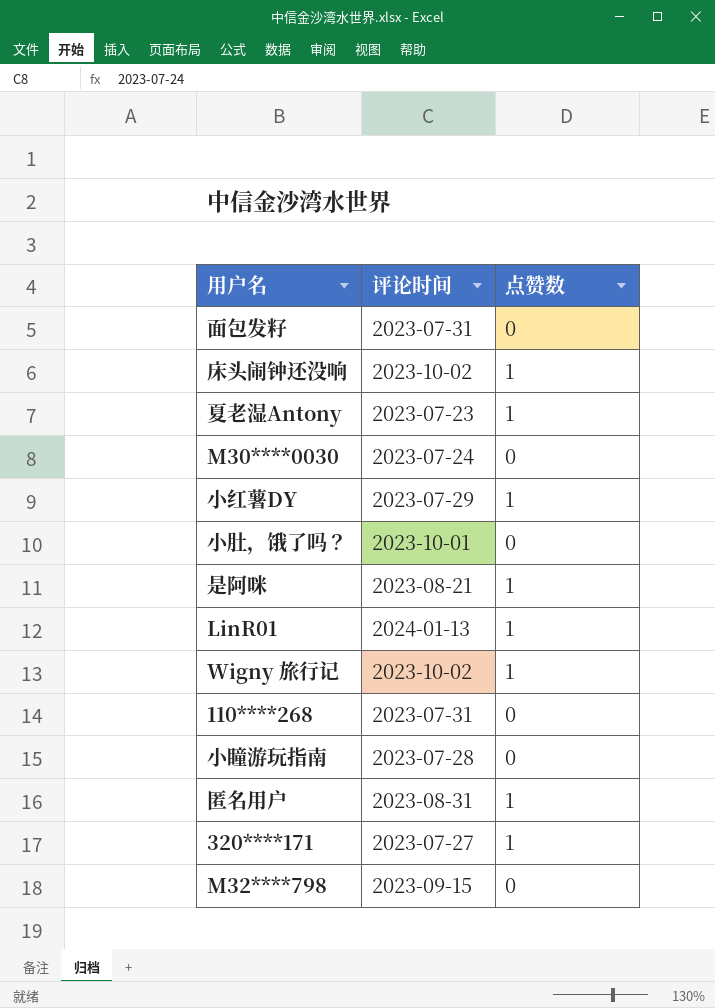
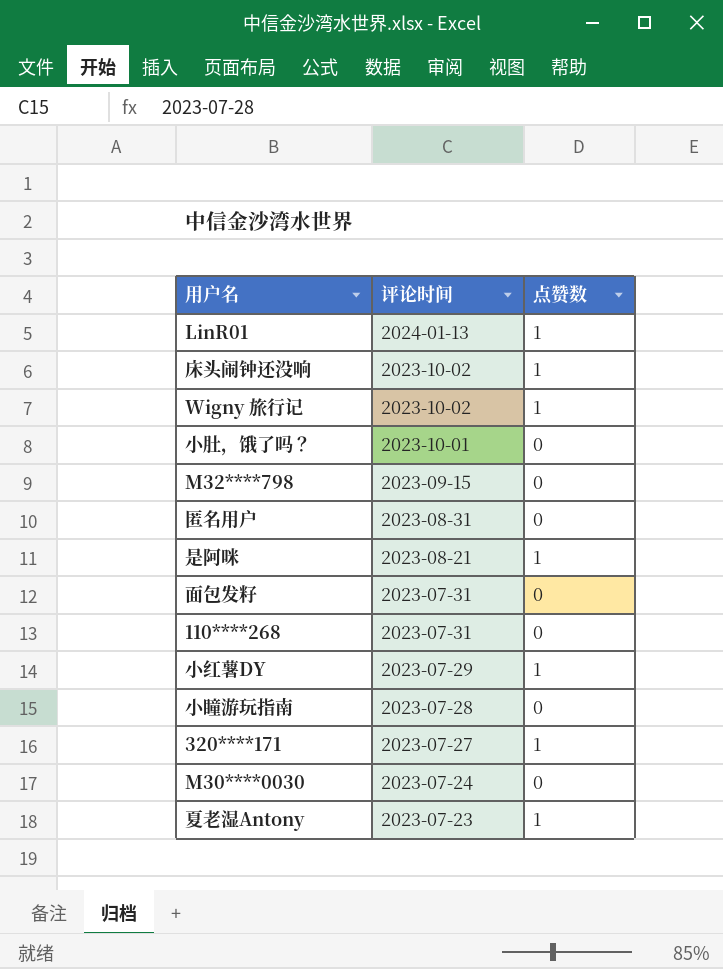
row order: none -> 评论时间 descending
匿名用户 | 点赞数: 1 -> 0

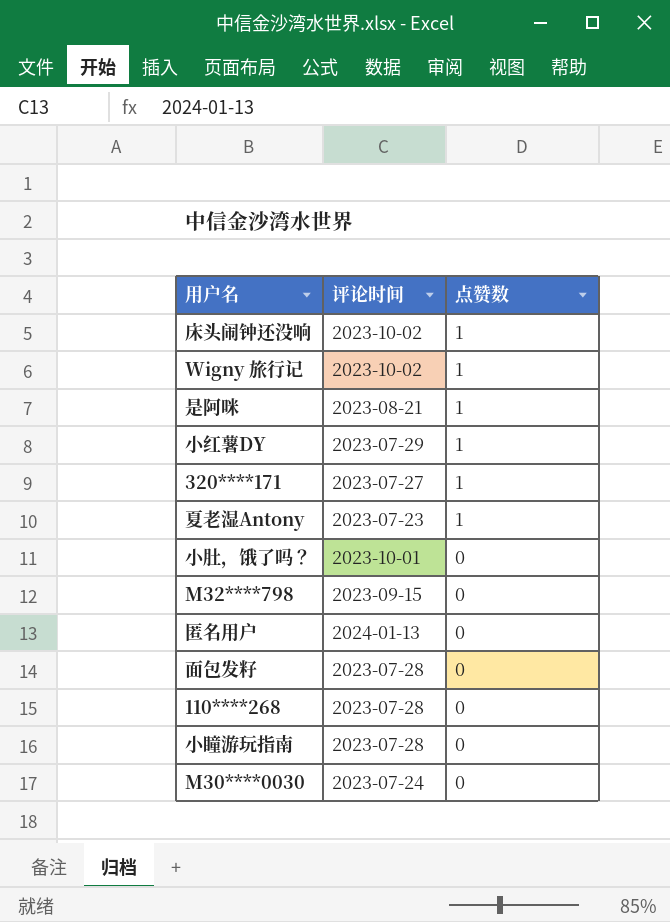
row order: 评论时间 descending -> 点赞数 descending
row LinR01: 2024-01-13 | 1 -> none
匿名用户 | 评论时间: 2023-08-31 -> 2024-01-13
面包发籽 | 评论时间: 2023-07-31 -> 2023-07-28
110****268 | 评论时间: 2023-07-31 -> 2023-07-28

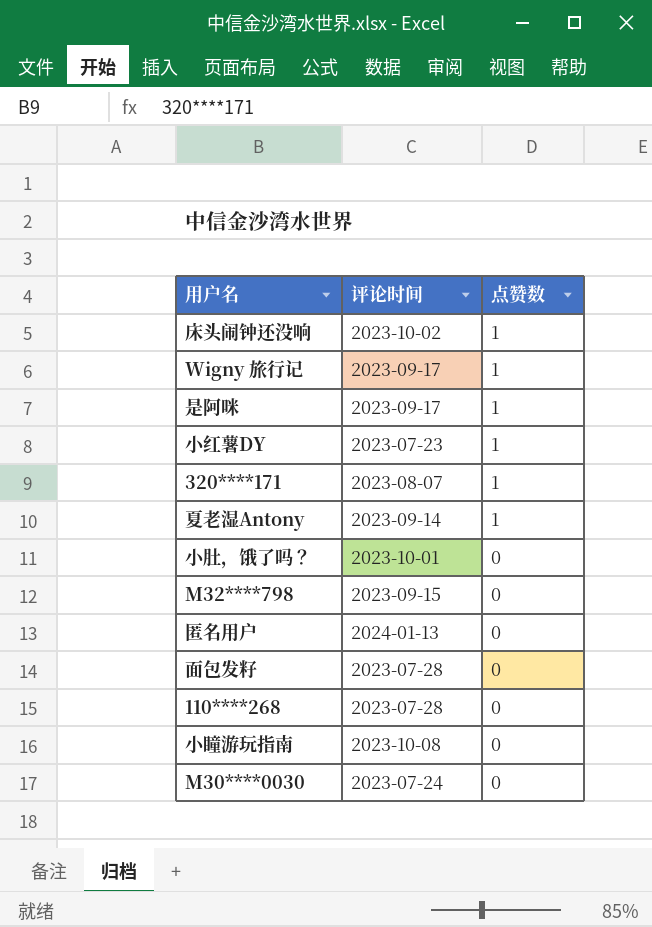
Wigny 旅行记 | 评论时间: 2023-10-02 -> 2023-09-17
是阿咪 | 评论时间: 2023-08-21 -> 2023-09-17
小红薯DY | 评论时间: 2023-07-29 -> 2023-07-23
320****171 | 评论时间: 2023-07-27 -> 2023-08-07
夏老湿Antony | 评论时间: 2023-07-23 -> 2023-09-14
小瞳游玩指南 | 评论时间: 2023-07-28 -> 2023-10-08

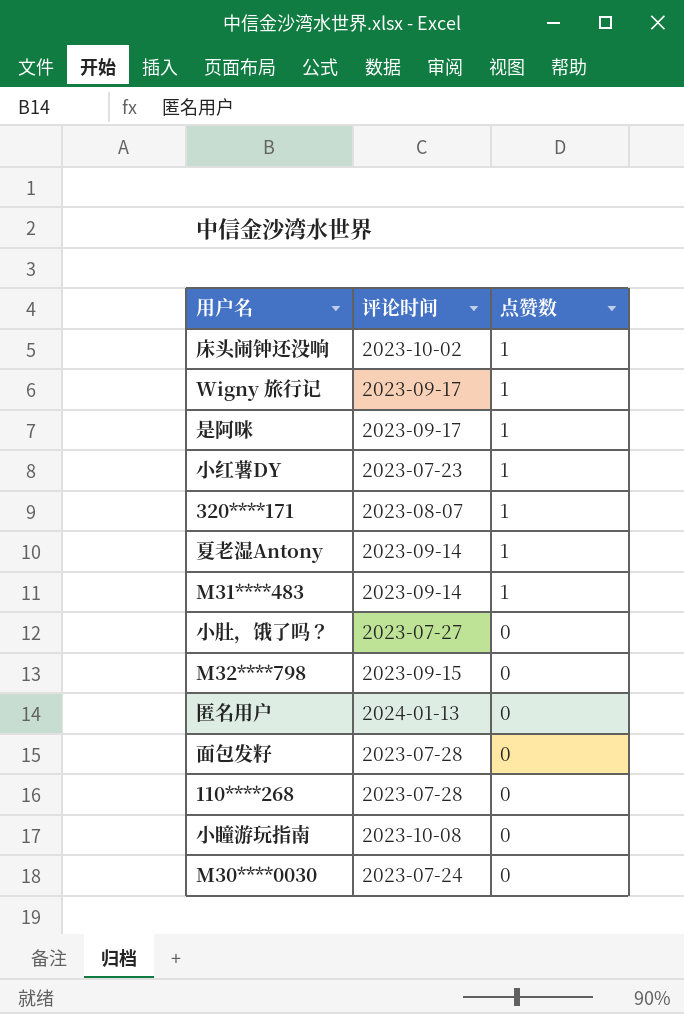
row M31****483: none -> 2023-09-14 | 1
小肚，饿了吗？ | 评论时间: 2023-10-01 -> 2023-07-27

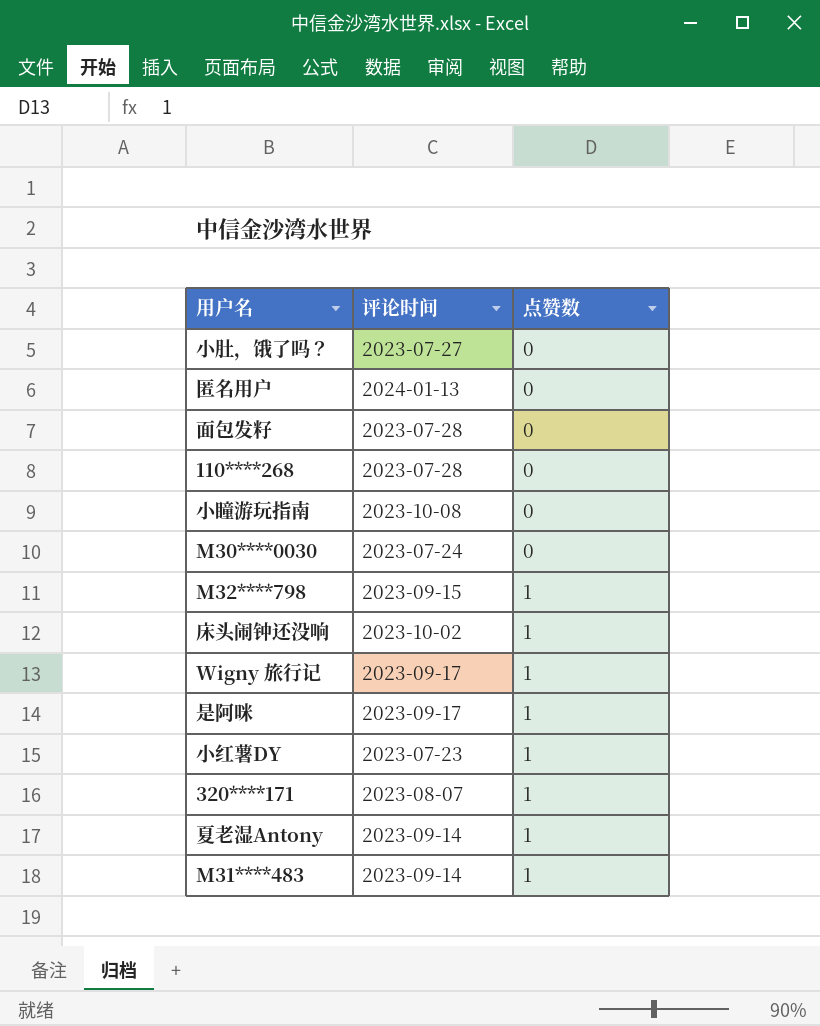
row order: 点赞数 descending -> 点赞数 ascending
M32****798 | 点赞数: 0 -> 1

